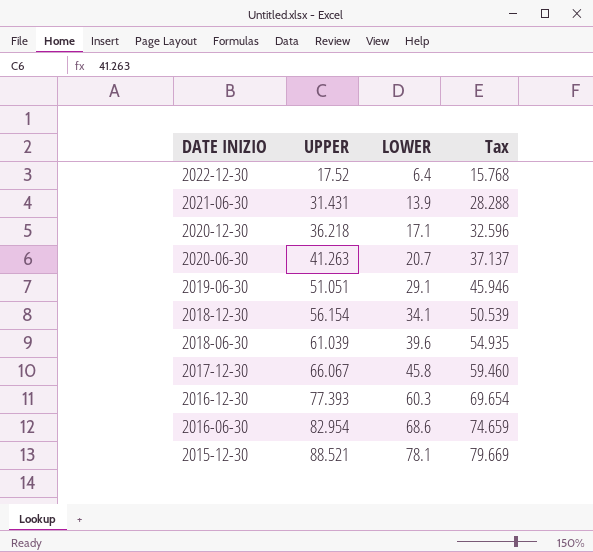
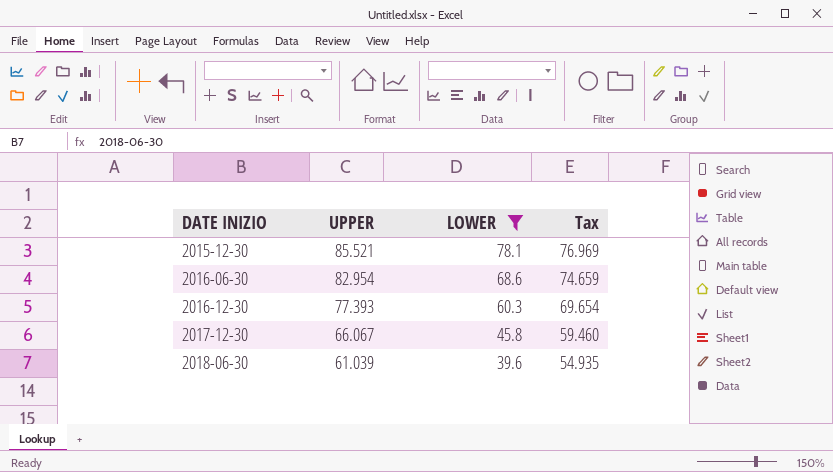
filter: none -> LOWER >= 39.6
row order: DATE INIZIO descending -> DATE INIZIO ascending
2015-12-30 | UPPER: 88.521 -> 85.521
2015-12-30 | Tax: 79.669 -> 76.969

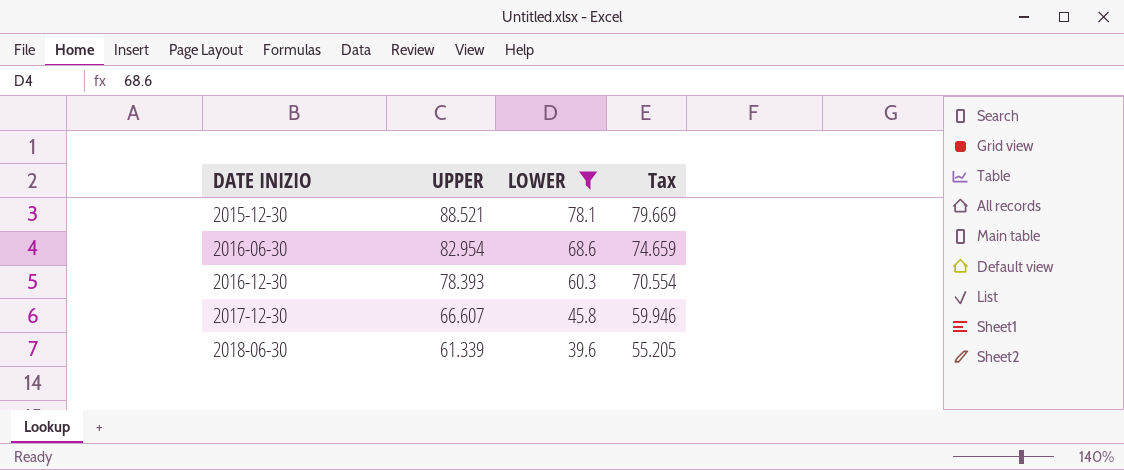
2015-12-30 | UPPER: 85.521 -> 88.521
2015-12-30 | Tax: 76.969 -> 79.669
2016-12-30 | UPPER: 77.393 -> 78.393
2016-12-30 | Tax: 69.654 -> 70.554
2017-12-30 | UPPER: 66.067 -> 66.607
2017-12-30 | Tax: 59.460 -> 59.946
2018-06-30 | UPPER: 61.039 -> 61.339
2018-06-30 | Tax: 54.935 -> 55.205

